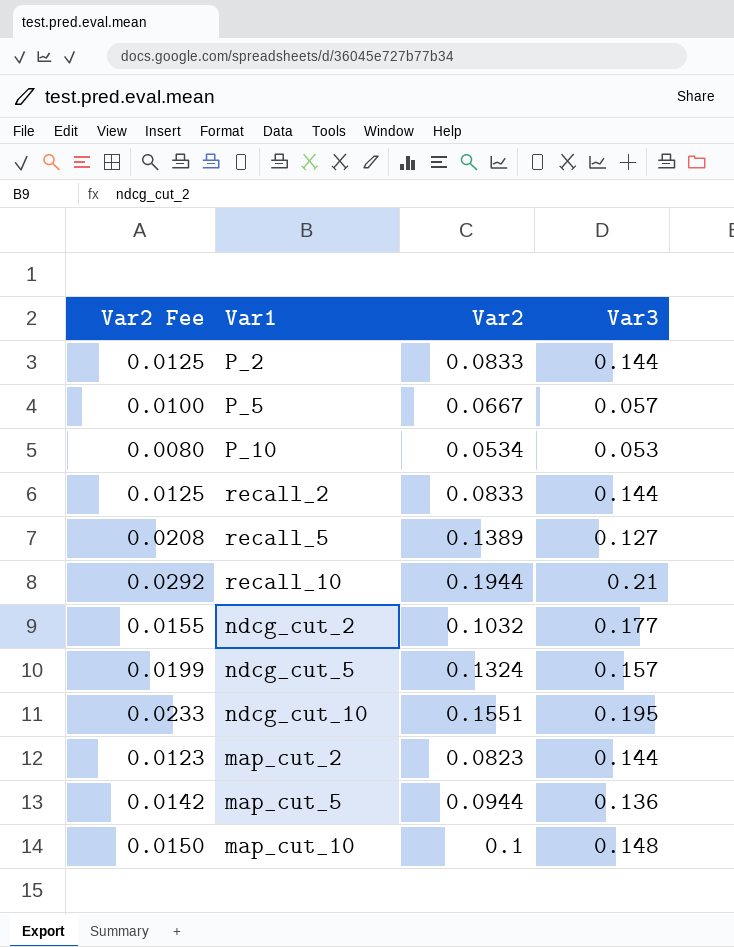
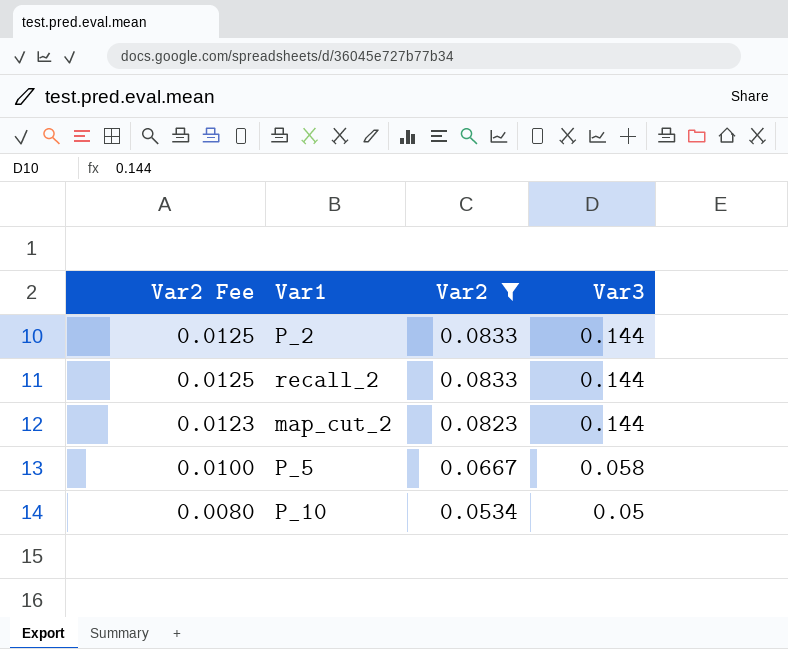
filter: none -> Var2 <= 0.0833
row order: none -> Var2 Fee descending
P_5 | Var3: 0.057 -> 0.058
P_10 | Var3: 0.053 -> 0.05

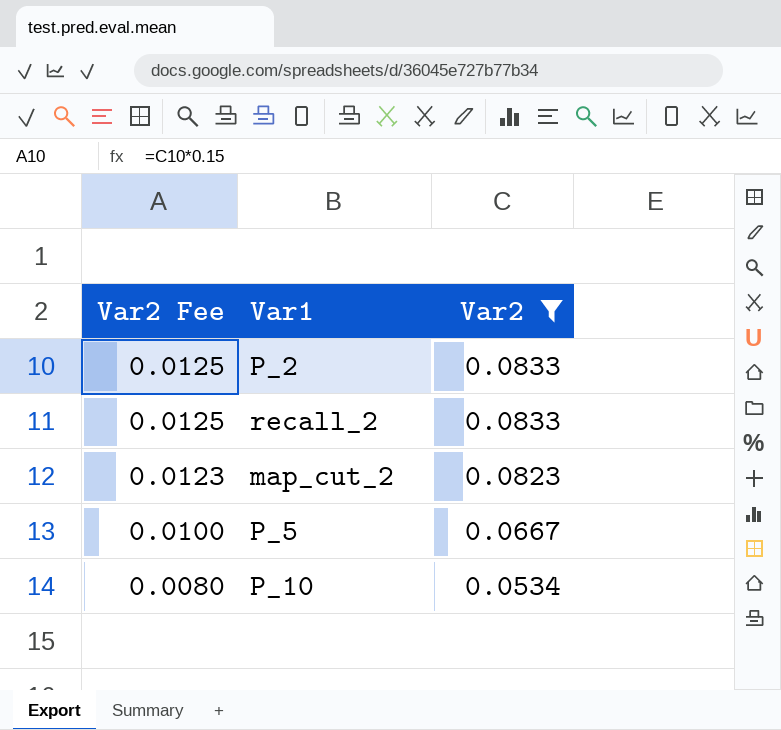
column Var3 | position: 4 -> none

